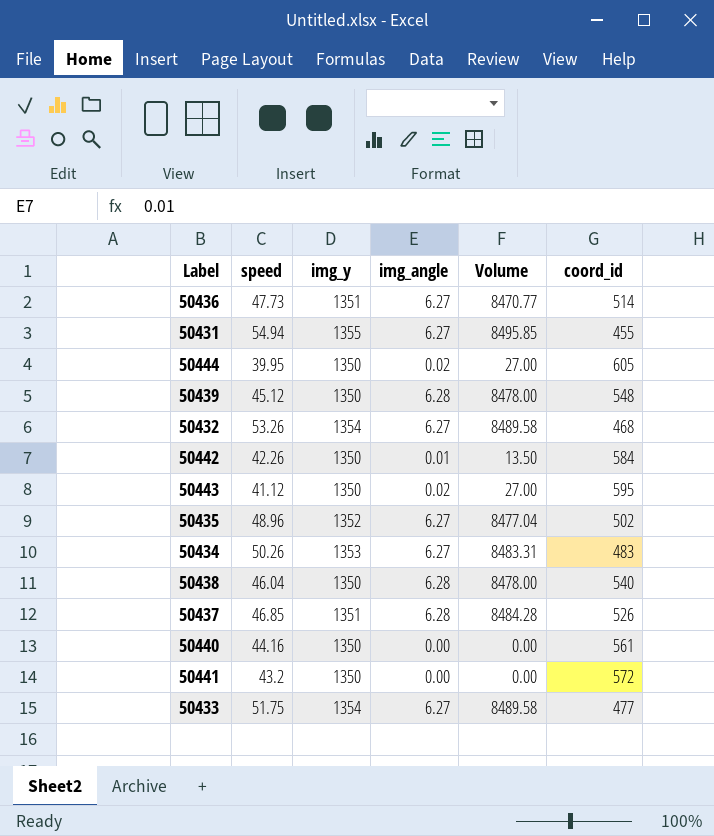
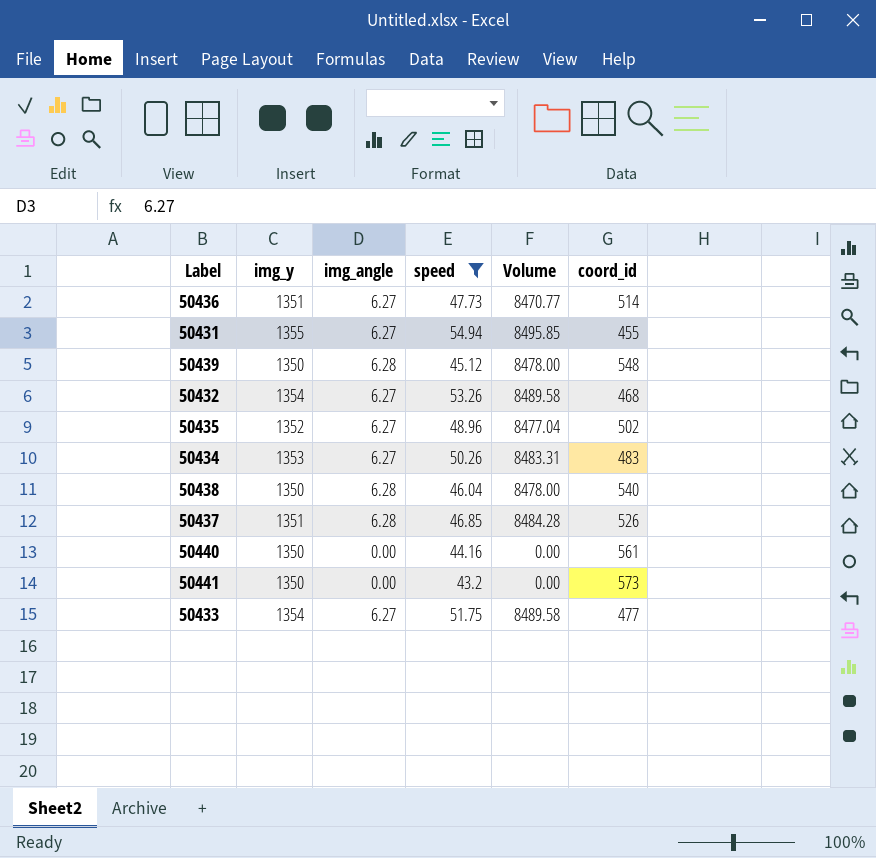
filter: none -> speed >= 43.2
column speed | position: 2 -> 4
50441 | coord_id: 572 -> 573

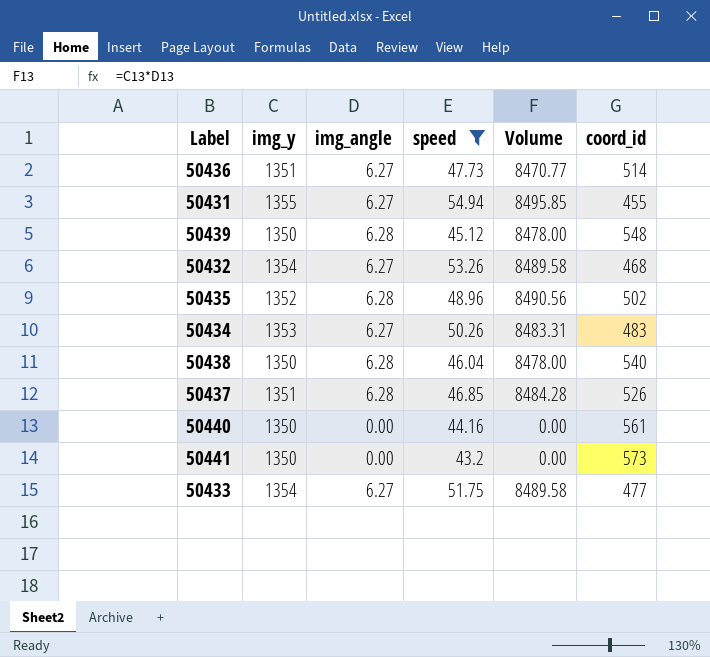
50435 | img_angle: 6.27 -> 6.28
50435 | Volume: 8477.04 -> 8490.56

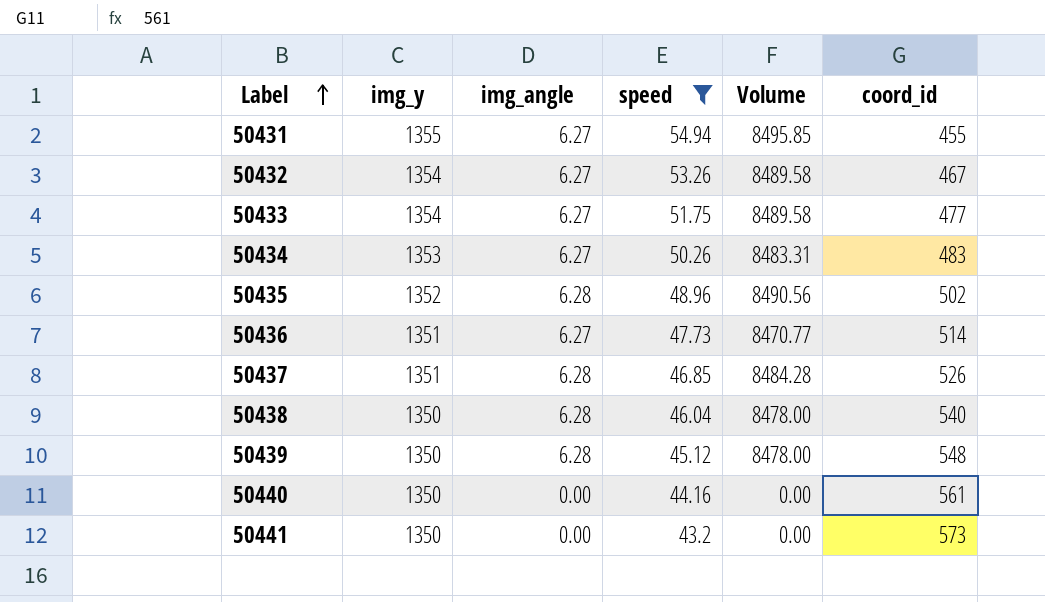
row order: none -> Label ascending
50432 | coord_id: 468 -> 467

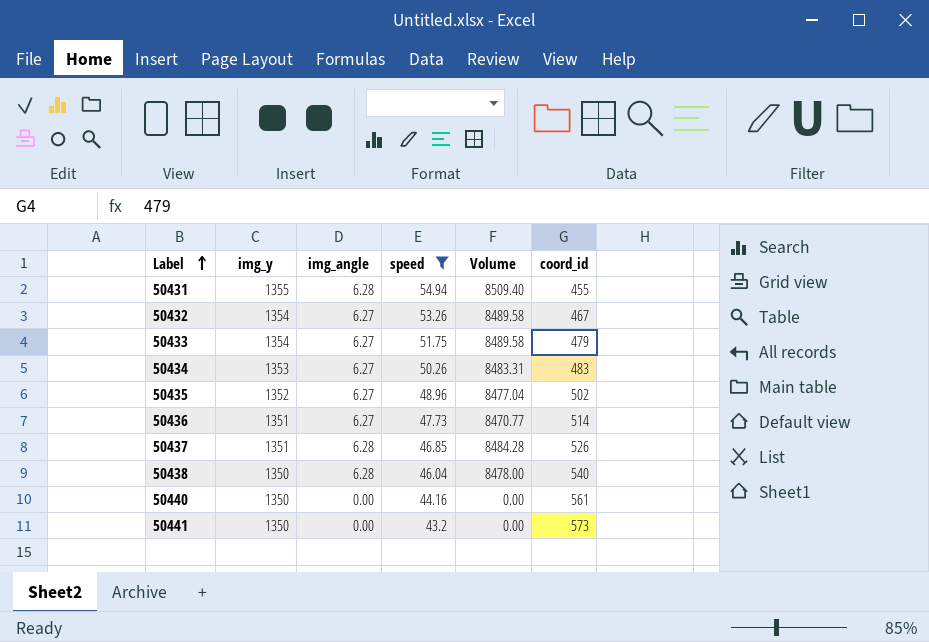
row 50439: 1350 | 6.28 | 45.12 | 8478.00 | 548 -> none
50431 | img_angle: 6.27 -> 6.28
50431 | Volume: 8495.85 -> 8509.40
50433 | coord_id: 477 -> 479
50435 | img_angle: 6.28 -> 6.27
50435 | Volume: 8490.56 -> 8477.04

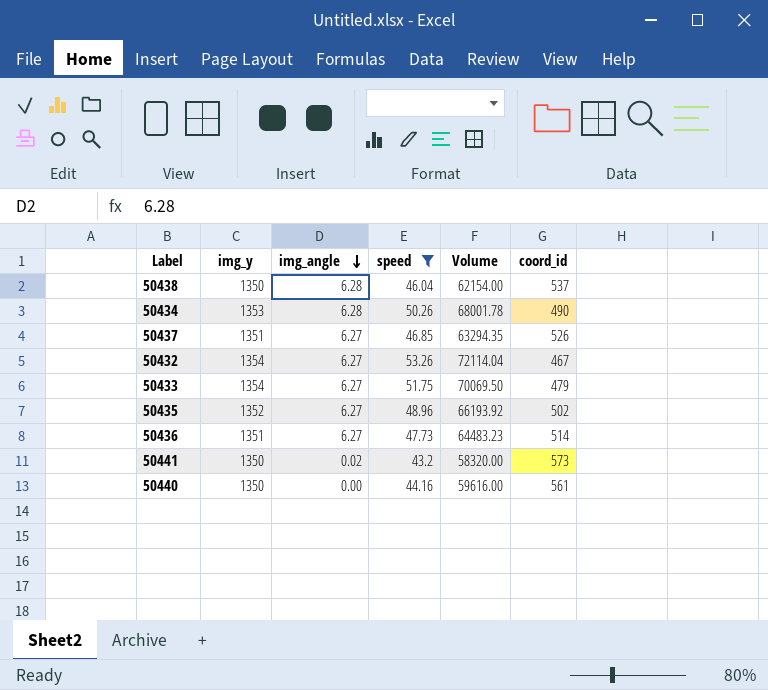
row order: Label ascending -> img_angle descending
column Volume | formula: [img_y] * [img_angle] -> [img_y] * [speed]
row 50431: 1355 | 6.28 | 54.94 | 8509.40 | 455 -> none
50438 | coord_id: 540 -> 537
50434 | img_angle: 6.27 -> 6.28
50434 | coord_id: 483 -> 490
50437 | img_angle: 6.28 -> 6.27
50441 | img_angle: 0.00 -> 0.02

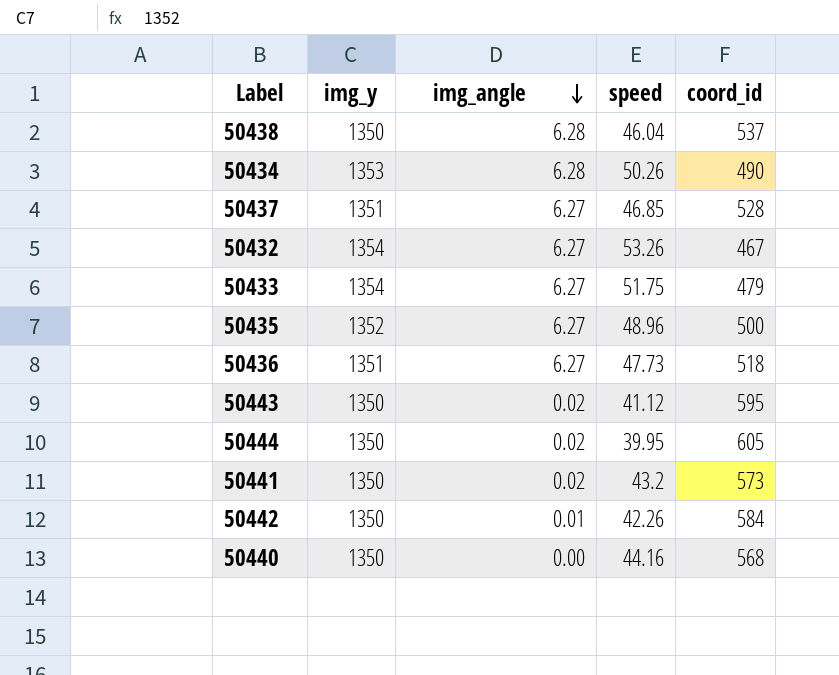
filter: speed >= 43.2 -> none
column Volume | formula: [img_y] * [speed] -> none
50437 | coord_id: 526 -> 528
50435 | coord_id: 502 -> 500
50436 | coord_id: 514 -> 518
50440 | coord_id: 561 -> 568

